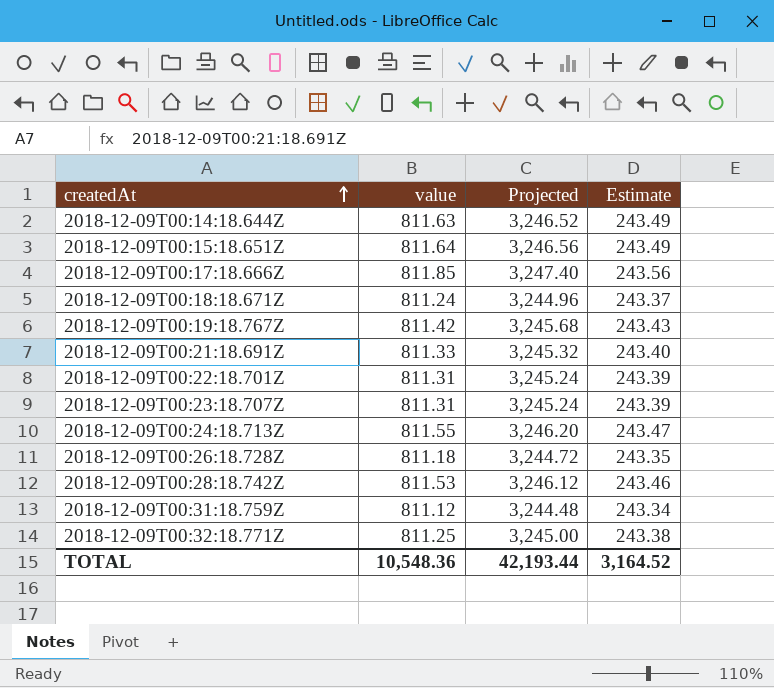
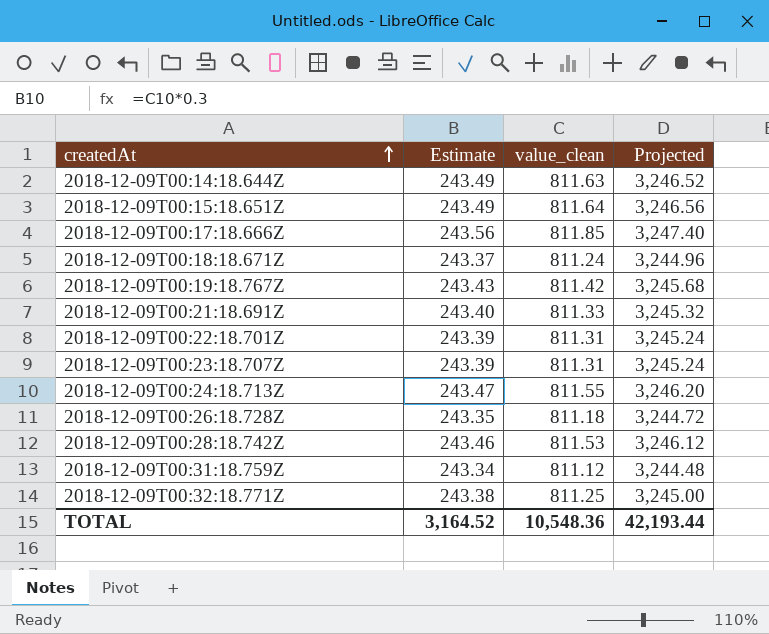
column Estimate | position: 4 -> 2
column name: value -> value_clean

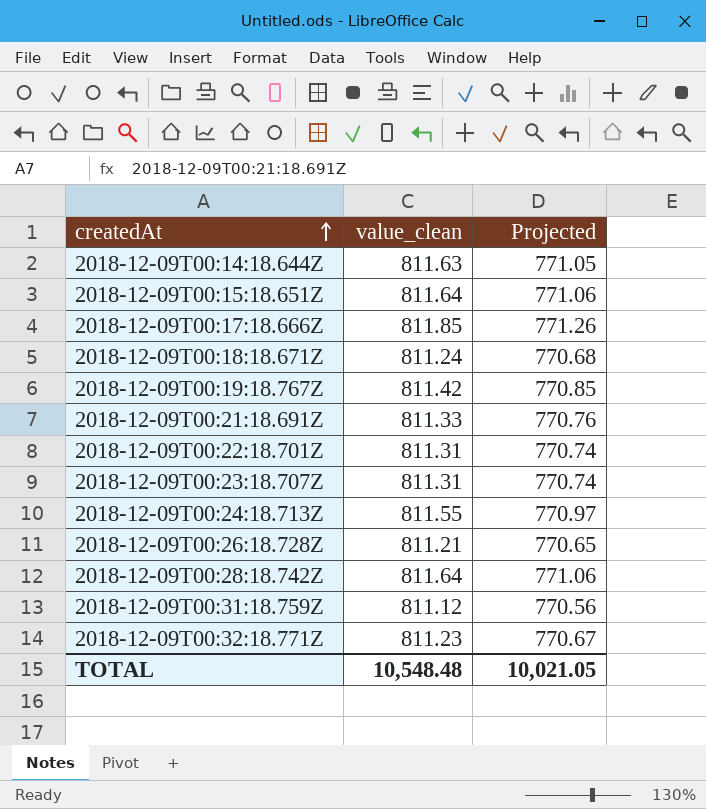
column Estimate | formula: [value_clean] * 0.3 -> none
column Projected | formula: [value_clean] * 4 -> [value_clean] * 0.95
2018-12-09T00:26:18.728Z | value_clean: 811.18 -> 811.21
2018-12-09T00:28:18.742Z | value_clean: 811.53 -> 811.64
2018-12-09T00:32:18.771Z | value_clean: 811.25 -> 811.23
TOTAL | value_clean: 10,548.36 -> 10,548.48
TOTAL | Projected: 42,193.44 -> 10,021.05

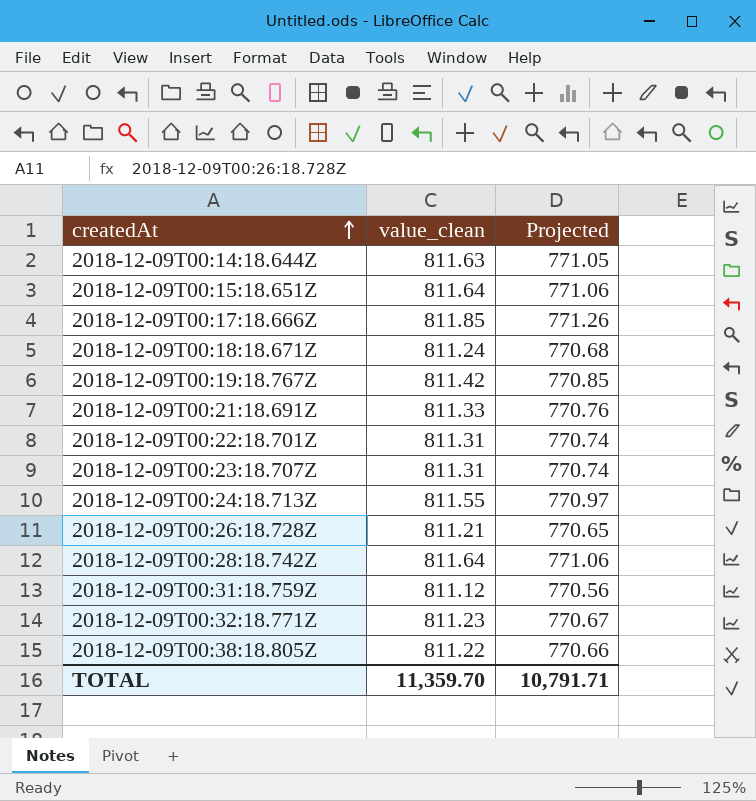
row 2018-12-09T00:38:18.805Z: none -> 811.22 | 770.66
TOTAL | value_clean: 10,548.48 -> 11,359.70
TOTAL | Projected: 10,021.05 -> 10,791.71

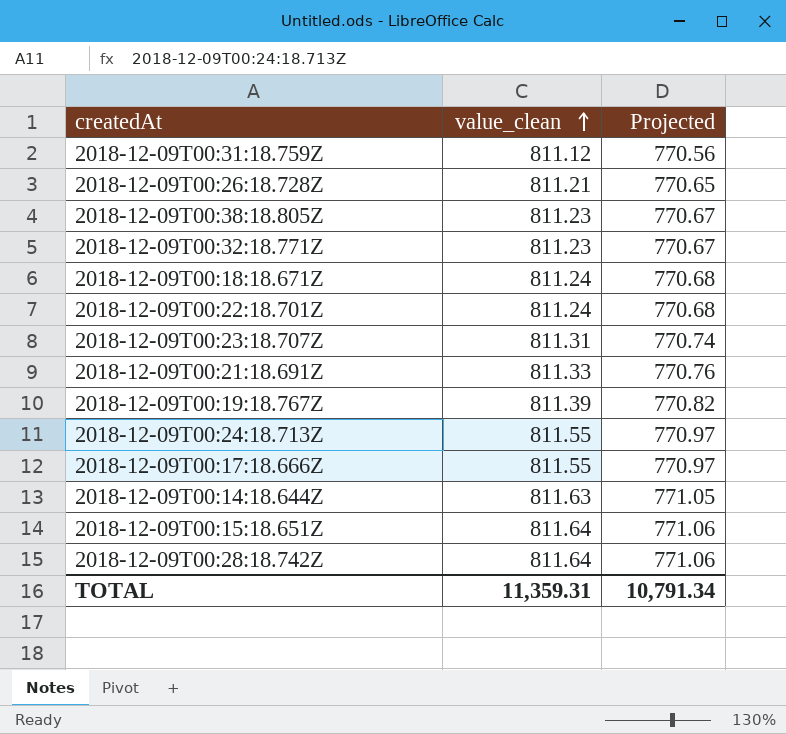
row order: createdAt ascending -> value_clean ascending
2018-12-09T00:38:18.805Z | value_clean: 811.22 -> 811.23
2018-12-09T00:38:18.805Z | Projected: 770.66 -> 770.67
2018-12-09T00:22:18.701Z | value_clean: 811.31 -> 811.24
2018-12-09T00:22:18.701Z | Projected: 770.74 -> 770.68
2018-12-09T00:19:18.767Z | value_clean: 811.42 -> 811.39
2018-12-09T00:19:18.767Z | Projected: 770.85 -> 770.82
2018-12-09T00:17:18.666Z | value_clean: 811.85 -> 811.55
2018-12-09T00:17:18.666Z | Projected: 771.26 -> 770.97
TOTAL | value_clean: 11,359.70 -> 11,359.31
TOTAL | Projected: 10,791.71 -> 10,791.34

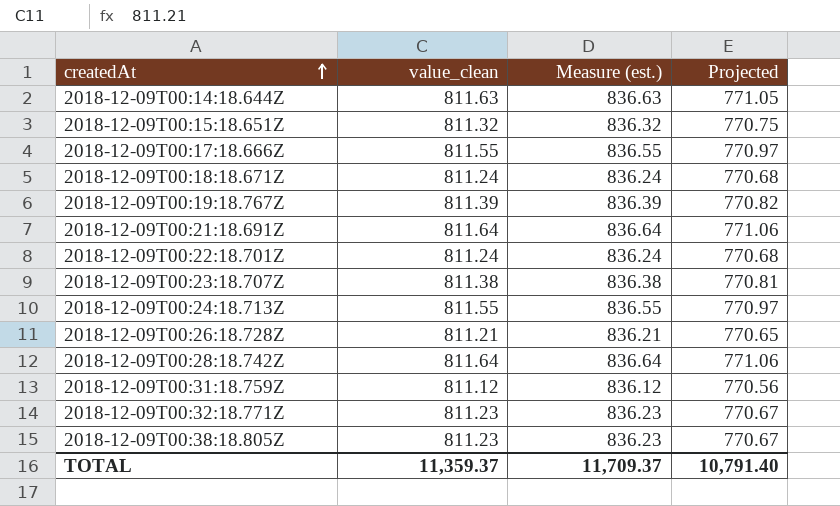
row order: value_clean ascending -> createdAt ascending
column Measure (est.) | formula: none -> [value_clean] + 25
2018-12-09T00:15:18.651Z | value_clean: 811.64 -> 811.32
2018-12-09T00:15:18.651Z | Projected: 771.06 -> 770.75
2018-12-09T00:21:18.691Z | value_clean: 811.33 -> 811.64
2018-12-09T00:21:18.691Z | Projected: 770.76 -> 771.06
2018-12-09T00:23:18.707Z | value_clean: 811.31 -> 811.38
2018-12-09T00:23:18.707Z | Projected: 770.74 -> 770.81
TOTAL | value_clean: 11,359.31 -> 11,359.37
TOTAL | Projected: 10,791.34 -> 10,791.40

